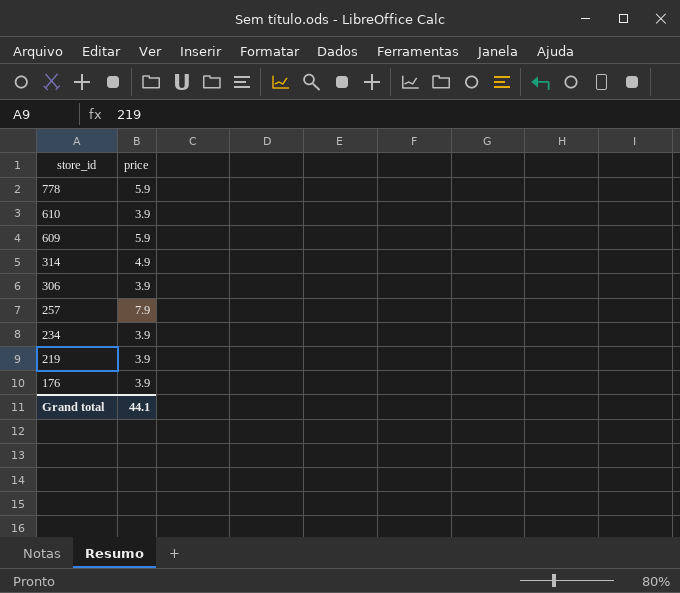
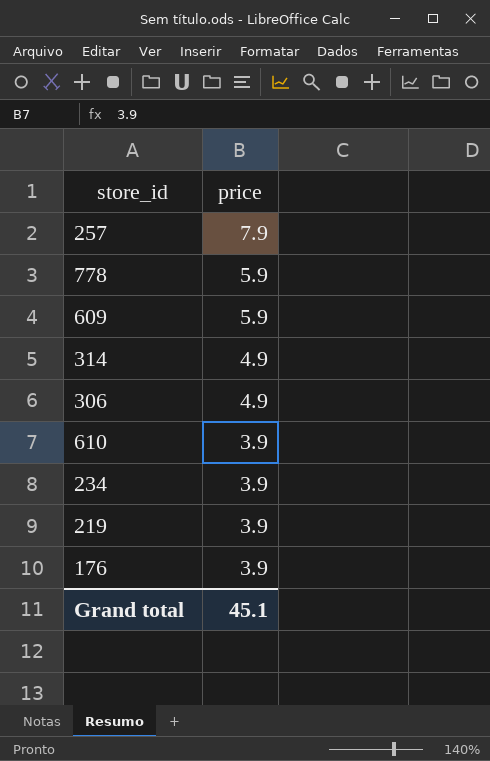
row order: store_id descending -> price descending
306 | price: 3.9 -> 4.9
Grand total | price: 44.1 -> 45.1

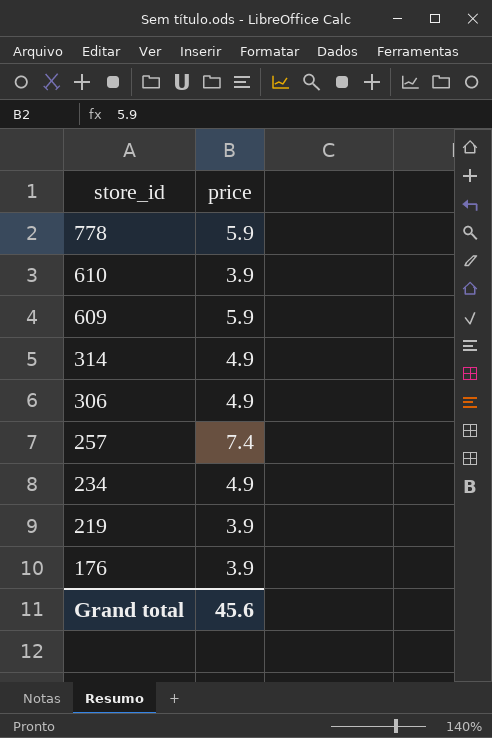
row order: price descending -> store_id descending
257 | price: 7.9 -> 7.4
234 | price: 3.9 -> 4.9
Grand total | price: 45.1 -> 45.6

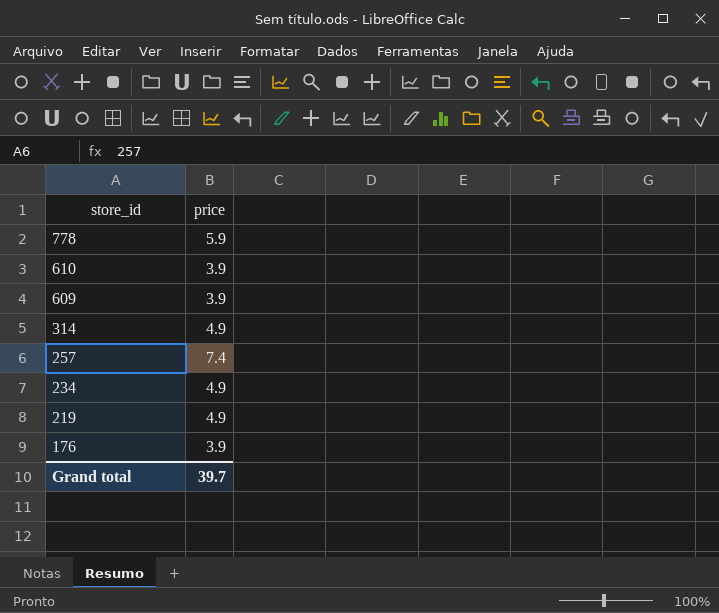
row 306: 4.9 -> none
609 | price: 5.9 -> 3.9
219 | price: 3.9 -> 4.9
Grand total | price: 45.6 -> 39.7

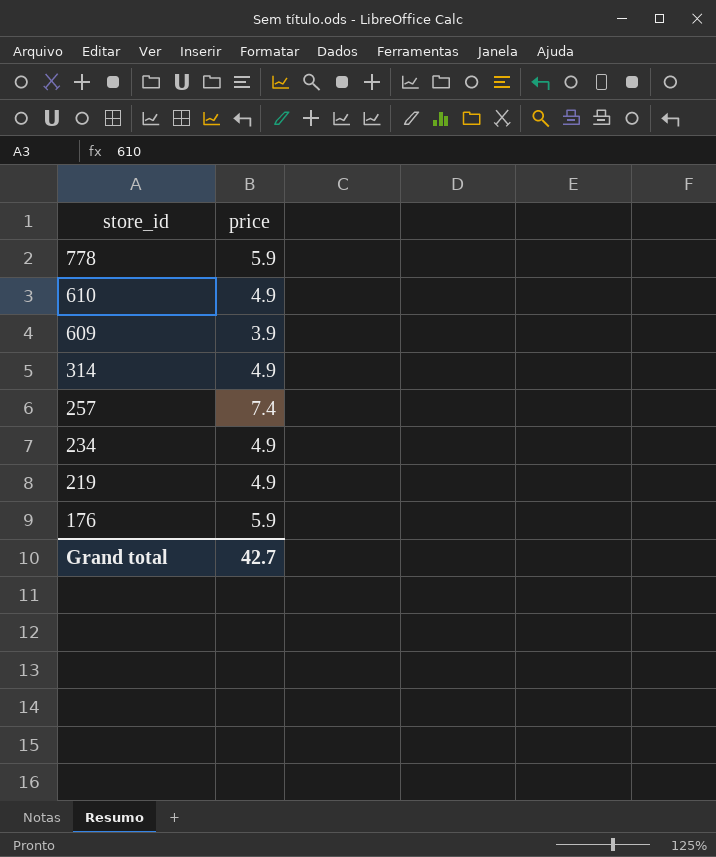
610 | price: 3.9 -> 4.9
176 | price: 3.9 -> 5.9
Grand total | price: 39.7 -> 42.7

